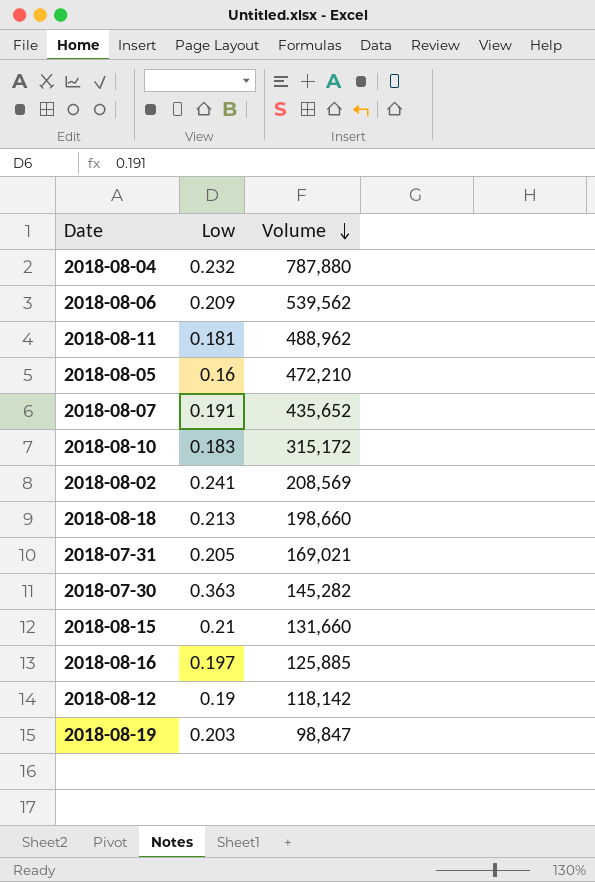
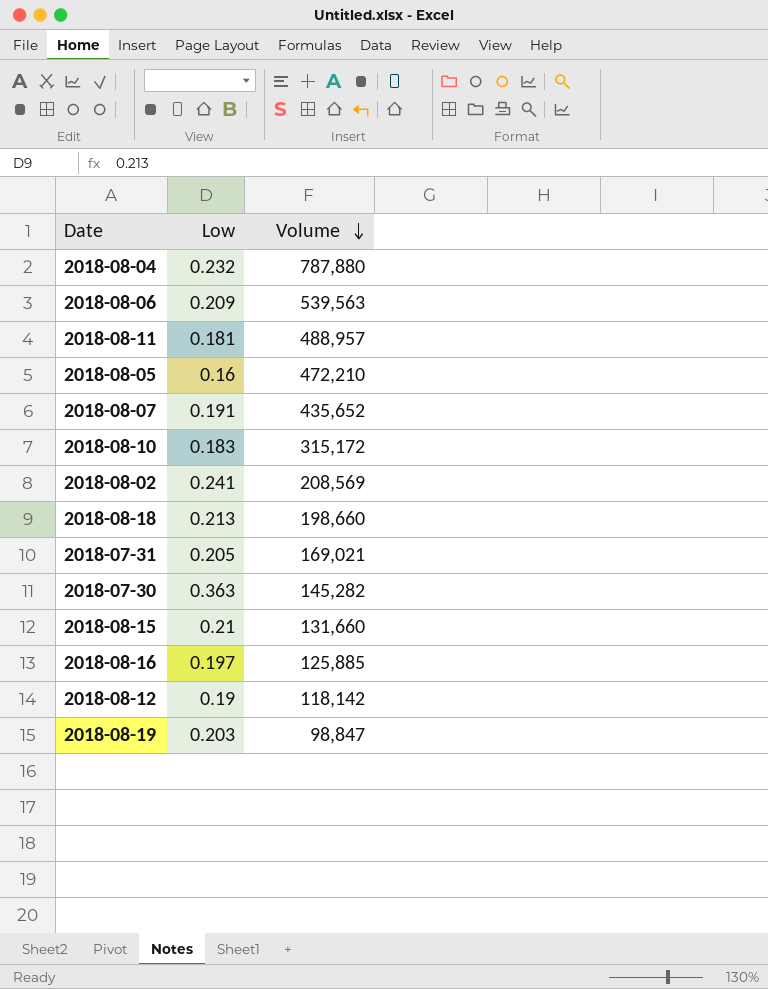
2018-08-06 | Volume: 539,562 -> 539,563
2018-08-11 | Volume: 488,962 -> 488,957

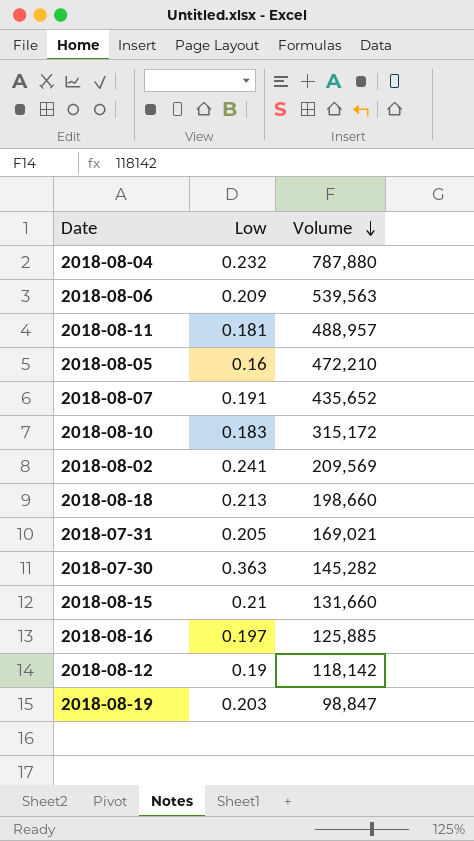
2018-08-02 | Volume: 208,569 -> 209,569

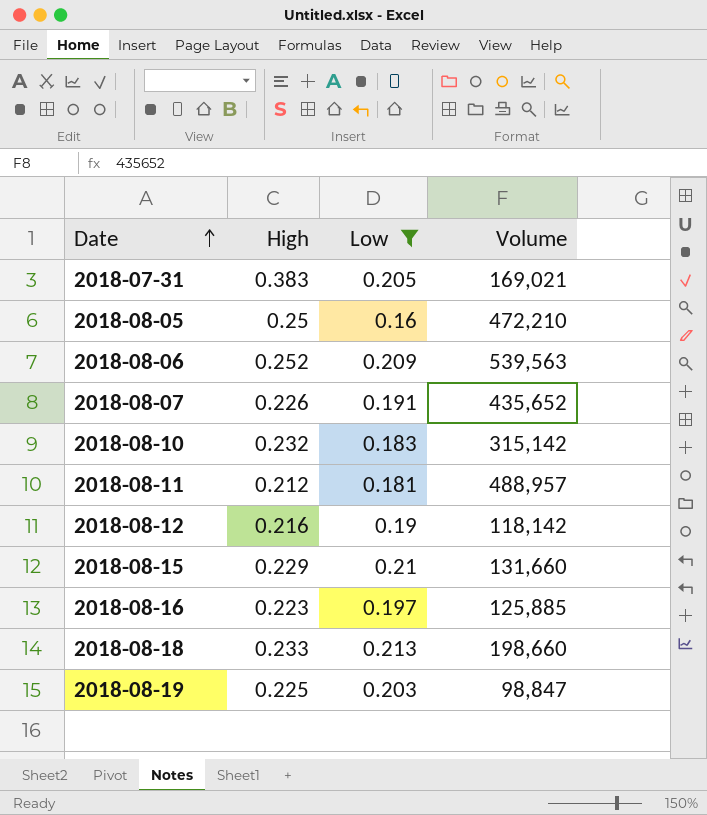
filter: none -> Low <= 0.213
row order: Volume descending -> Date ascending
column High | position: none -> 2
2018-08-10 | Volume: 315,172 -> 315,142

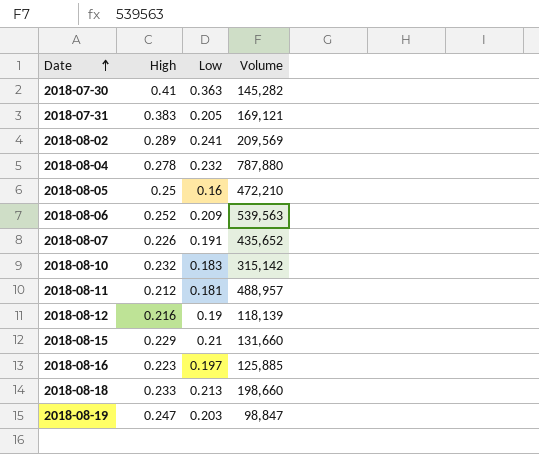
filter: Low <= 0.213 -> none
2018-07-31 | Volume: 169,021 -> 169,121
2018-08-12 | Volume: 118,142 -> 118,139
2018-08-19 | High: 0.225 -> 0.247

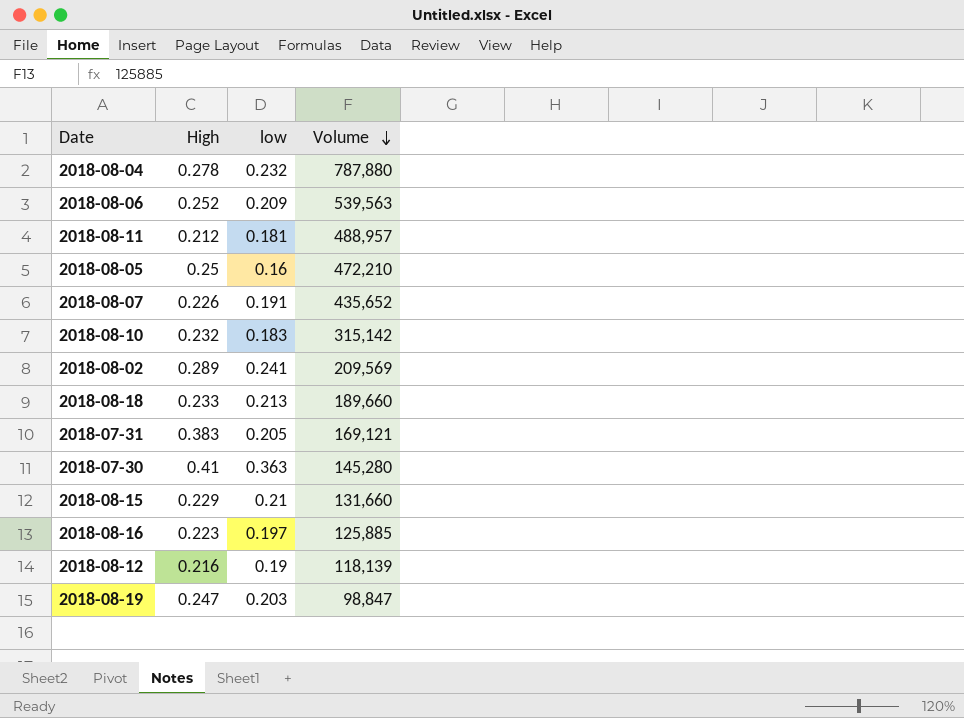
row order: Date ascending -> Volume descending
column name: Low -> low
2018-08-18 | Volume: 198,660 -> 189,660
2018-07-30 | Volume: 145,282 -> 145,280

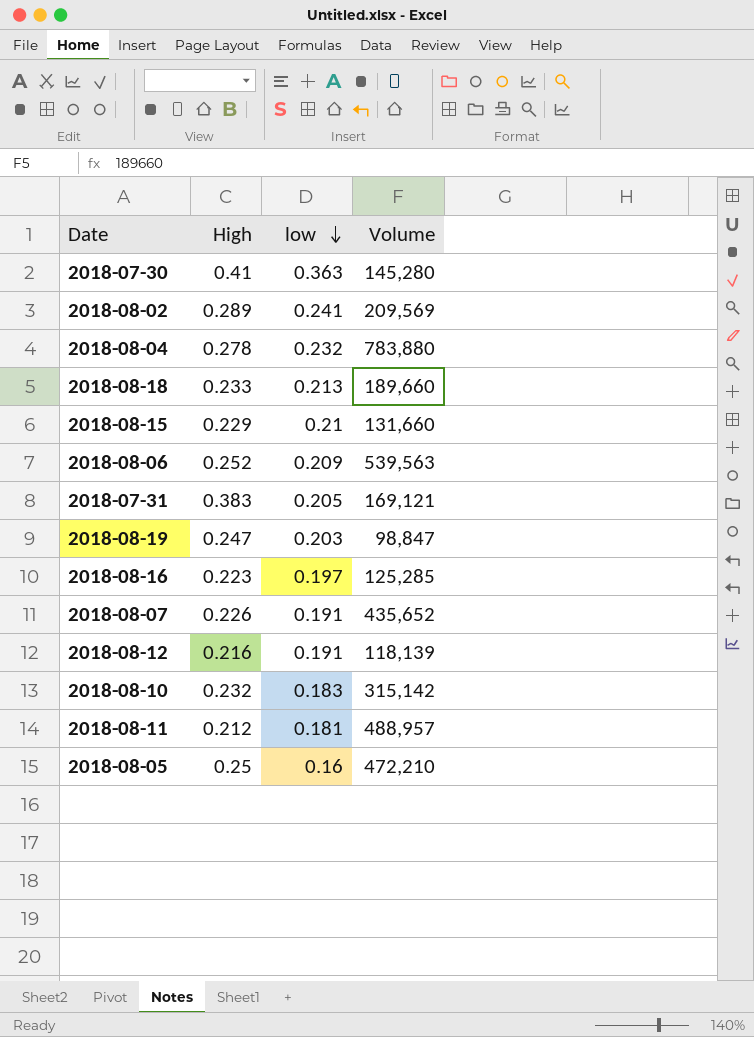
row order: Volume descending -> low descending
2018-08-04 | Volume: 787,880 -> 783,880
2018-08-16 | Volume: 125,885 -> 125,285
2018-08-12 | low: 0.19 -> 0.191

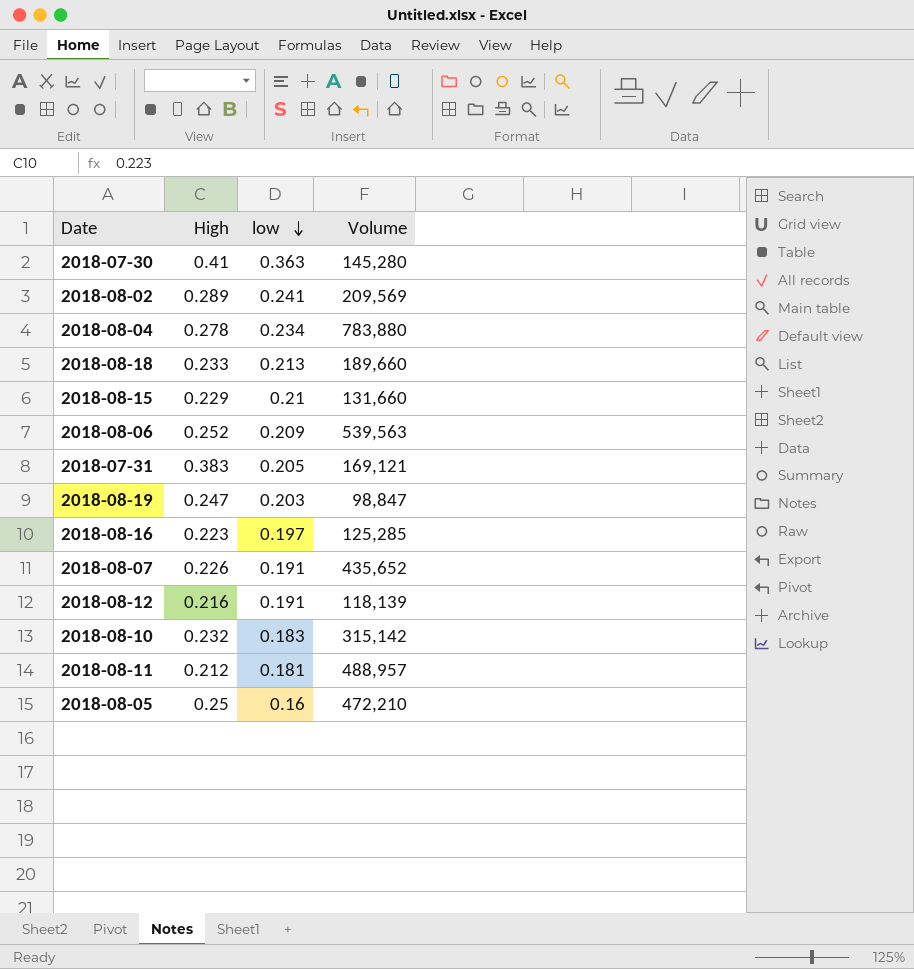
2018-08-04 | low: 0.232 -> 0.234

